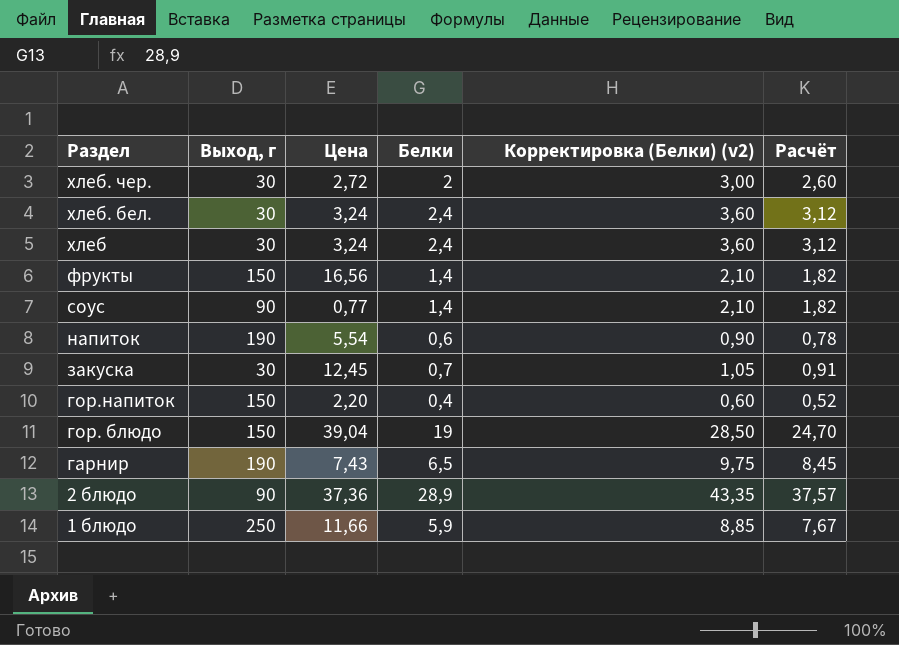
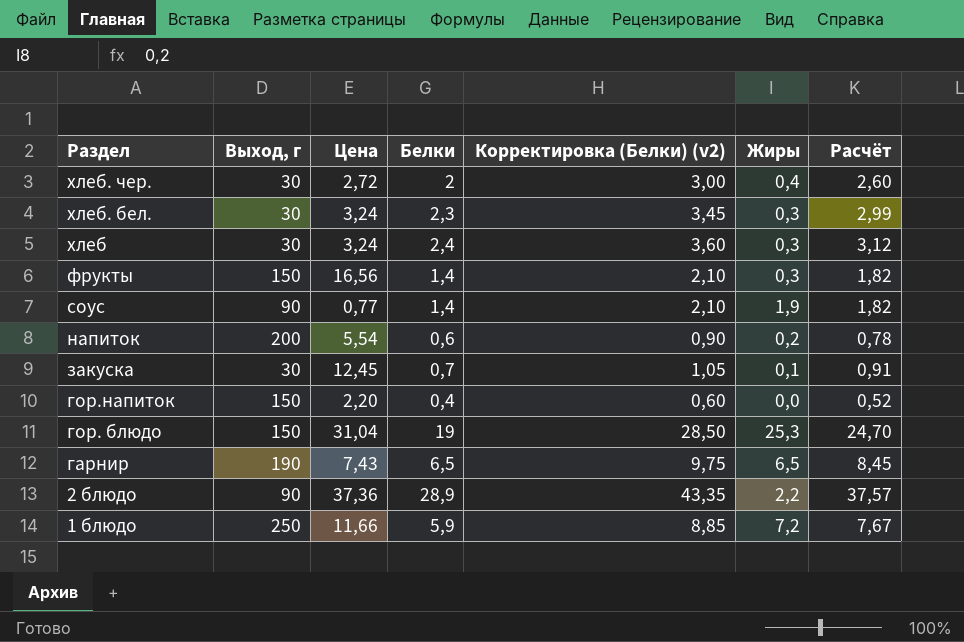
column Жиры | position: none -> 6
хлеб. бел. | Белки: 2,4 -> 2,3
хлеб. бел. | Корректировка (Белки) (v2): 3,60 -> 3,45
хлеб. бел. | Расчёт: 3,12 -> 2,99
напиток | Выход, г: 190 -> 200
гор. блюдо | Цена: 39,04 -> 31,04

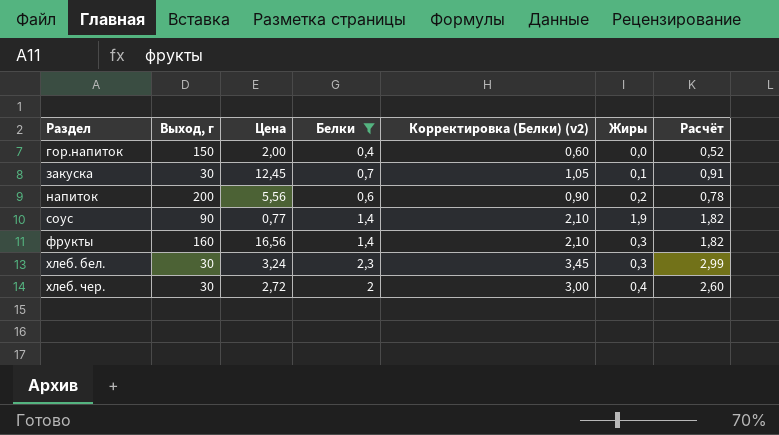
filter: none -> Белки <= 2,3
row order: Раздел descending -> Раздел ascending
гор.напиток | Цена: 2,20 -> 2,00
напиток | Цена: 5,54 -> 5,56
фрукты | Выход, г: 150 -> 160

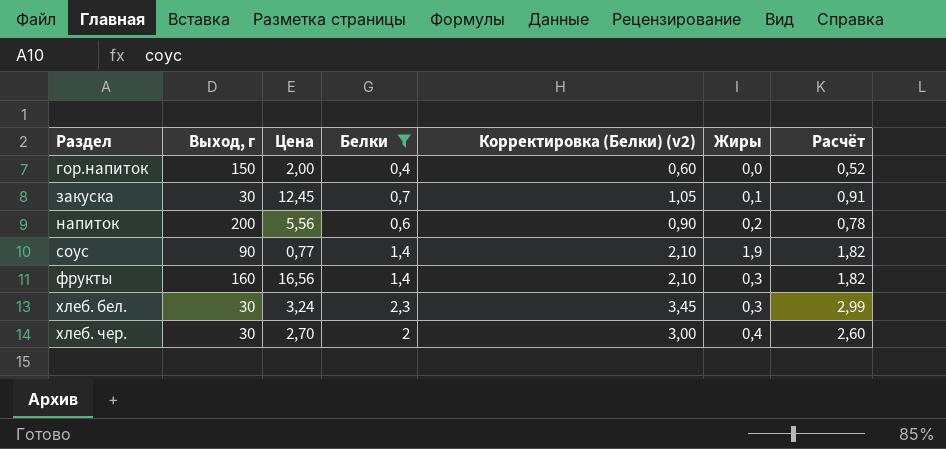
хлеб. чер. | Цена: 2,72 -> 2,70

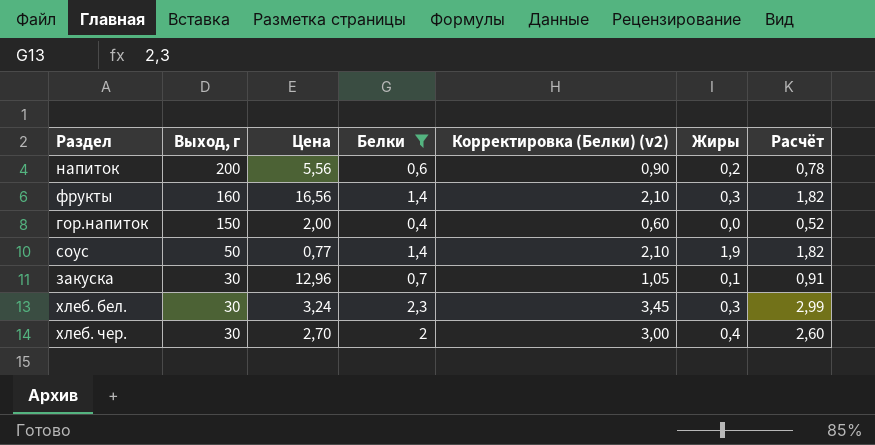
row order: Раздел ascending -> Выход, г descending
соус | Выход, г: 90 -> 50
закуска | Цена: 12,45 -> 12,96

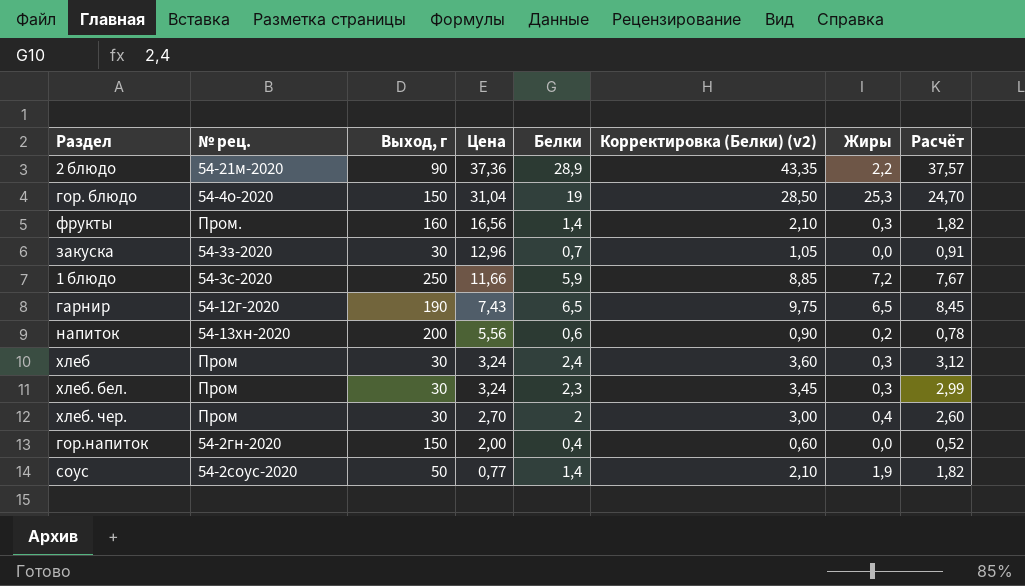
filter: Белки <= 2,3 -> none
row order: Выход, г descending -> Цена descending
column № рец. | position: none -> 2
закуска | Жиры: 0,1 -> 0,0

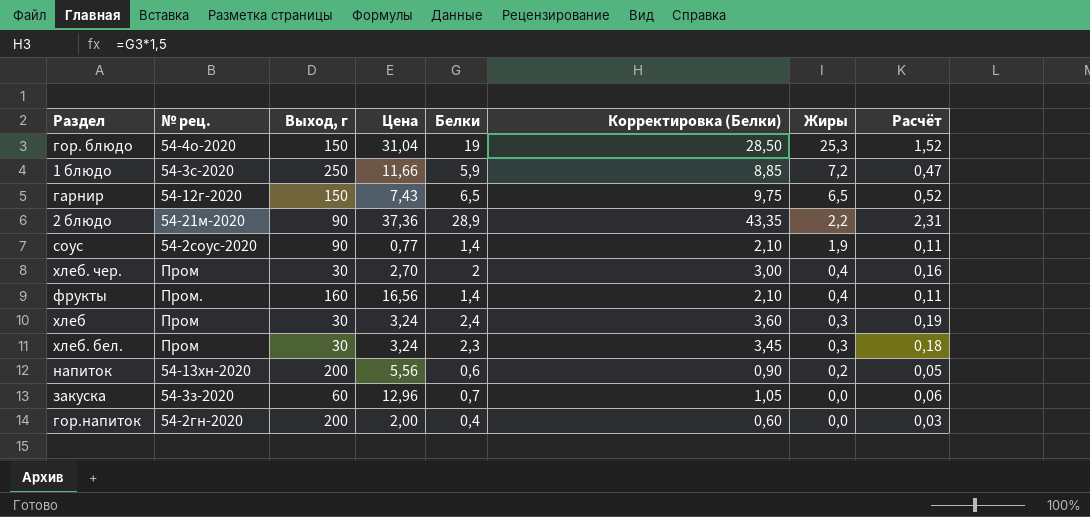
row order: Цена descending -> Жиры descending
column name: Корректировка (Белки) (v2) -> Корректировка (Белки)
column Расчёт | formula: [Белки] * 1,3 -> [Белки] * 0,08
гарнир | Выход, г: 190 -> 150
соус | Выход, г: 50 -> 90
фрукты | Жиры: 0,3 -> 0,4
закуска | Выход, г: 30 -> 60
гор.напиток | Выход, г: 150 -> 200

